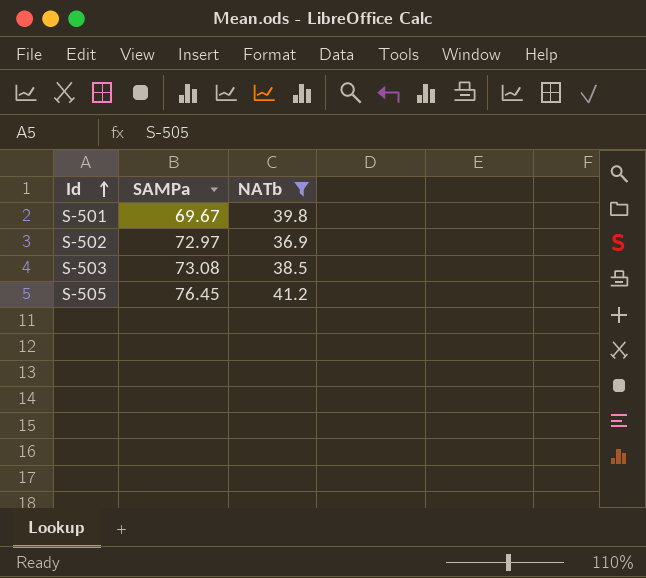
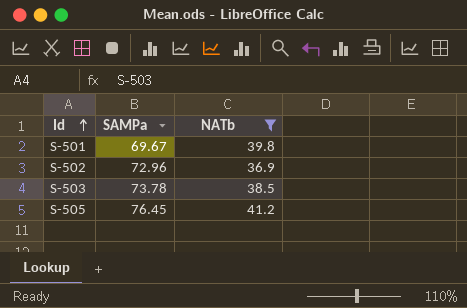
S-502 | SAMPa: 72.97 -> 72.96
S-503 | SAMPa: 73.08 -> 73.78

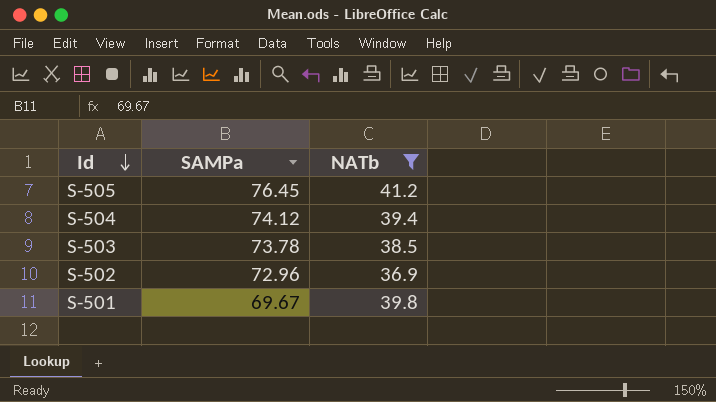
row order: Id ascending -> Id descending
row S-504: none -> 74.12 | 39.4

